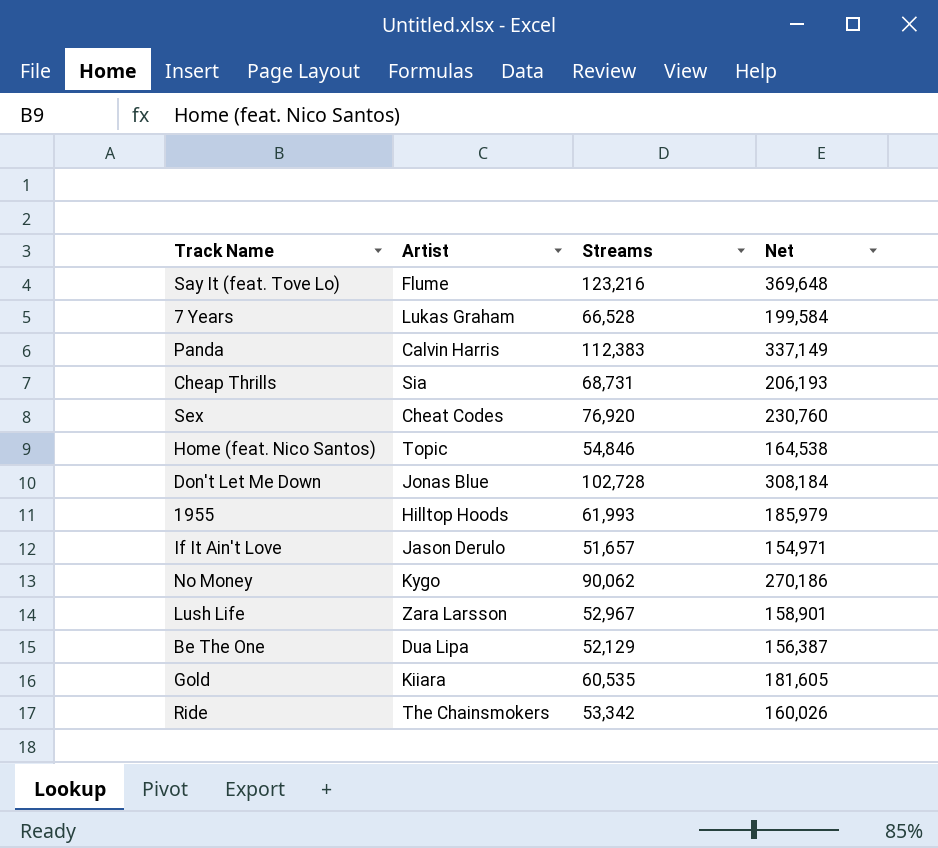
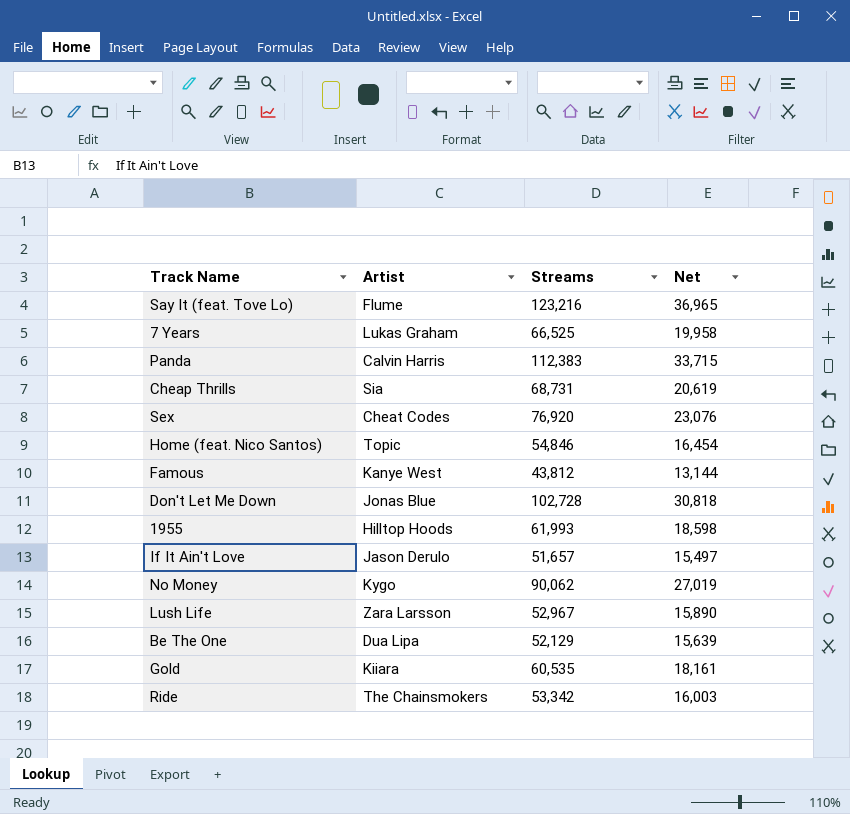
column Net | formula: [Streams] * 3 -> [Streams] * 0.3
7 Years | Streams: 66,528 -> 66,525
row Famous: none -> Kanye West | 43,812 | 13,144

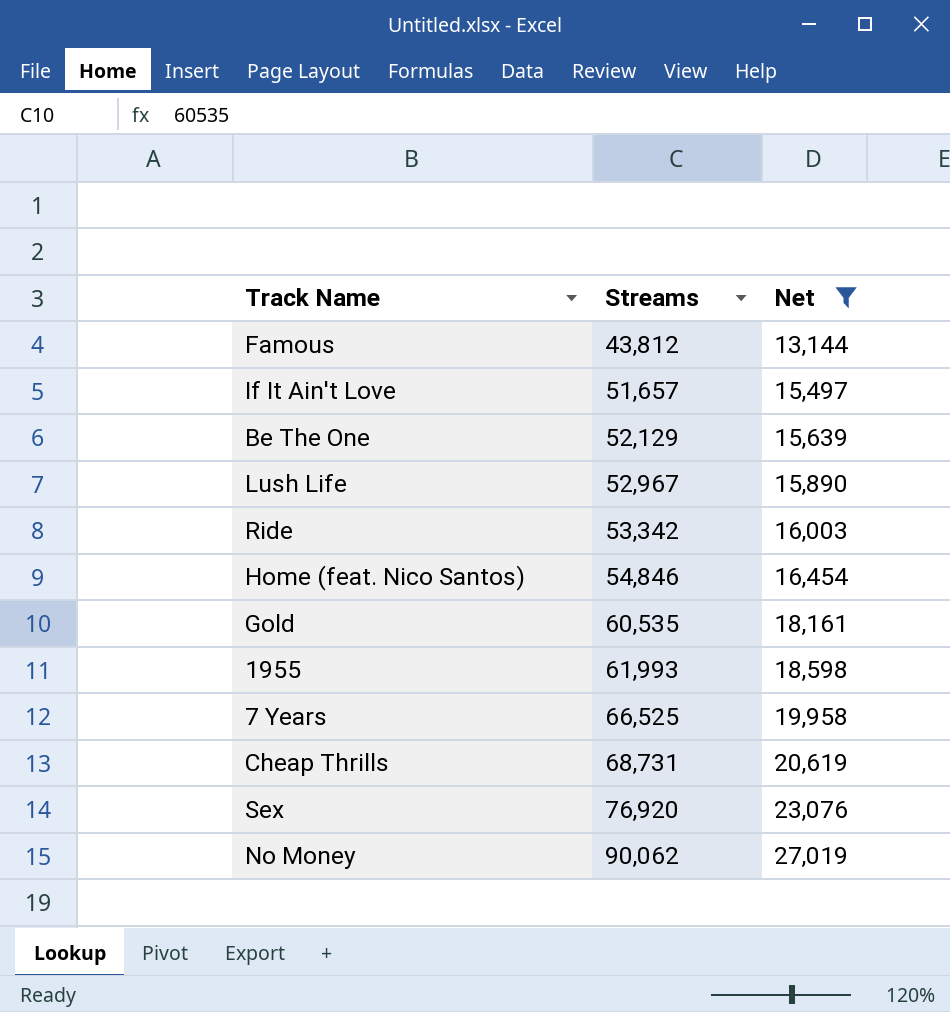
filter: none -> Net <= 27,019
row order: none -> Streams ascending
column Artist | position: 2 -> none

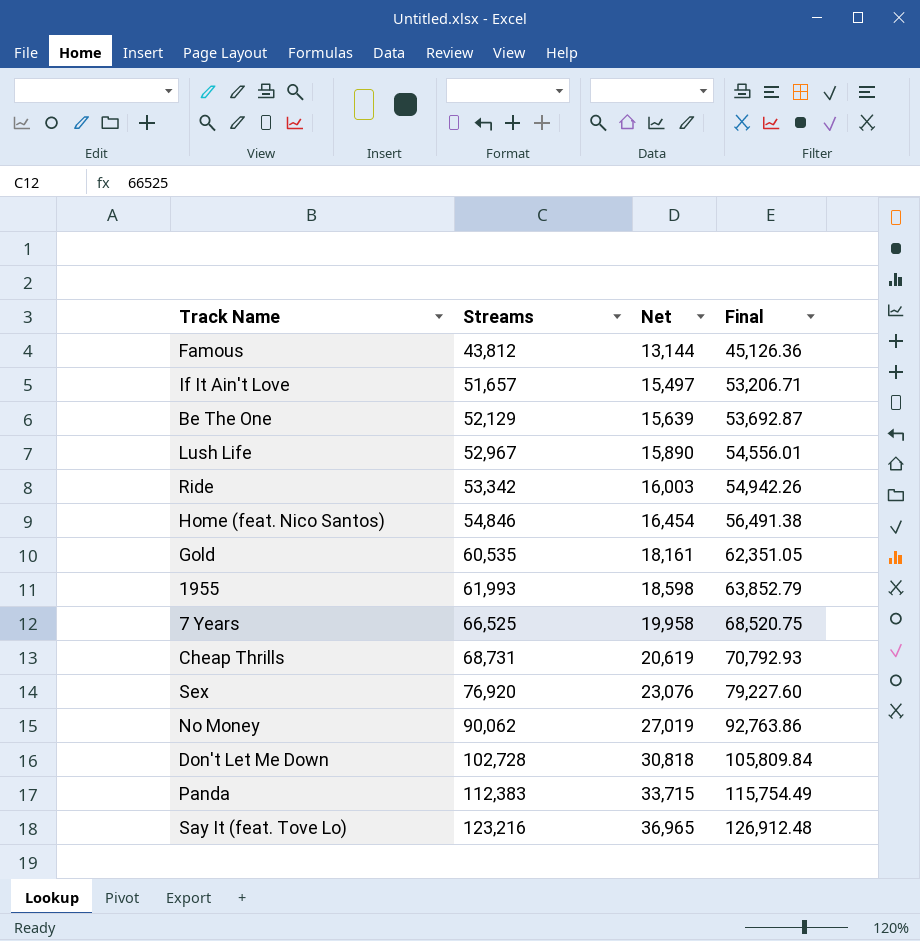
filter: Net <= 27,019 -> none
column Final | formula: none -> [Streams] * 1.03

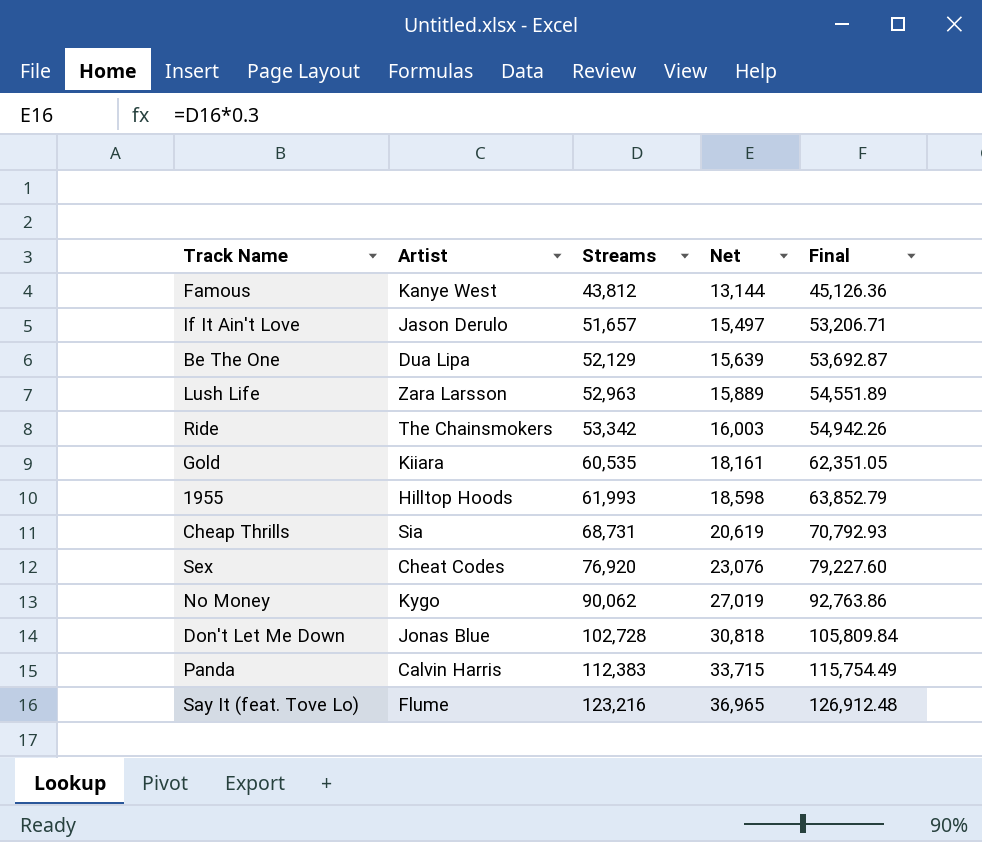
column Artist | position: none -> 2
row Home (feat. Nico Santos): 54,846 | 16,454 | 56,491.38 -> none
row 7 Years: 66,525 | 19,958 | 68,520.75 -> none
Lush Life | Streams: 52,967 -> 52,963
Lush Life | Net: 15,890 -> 15,889
Lush Life | Final: 54,556.01 -> 54,551.89

